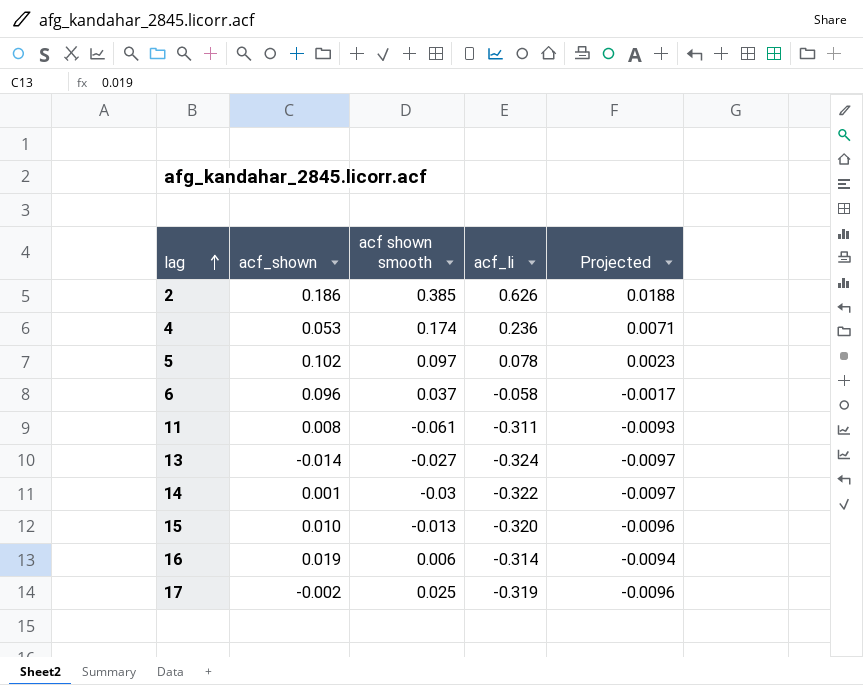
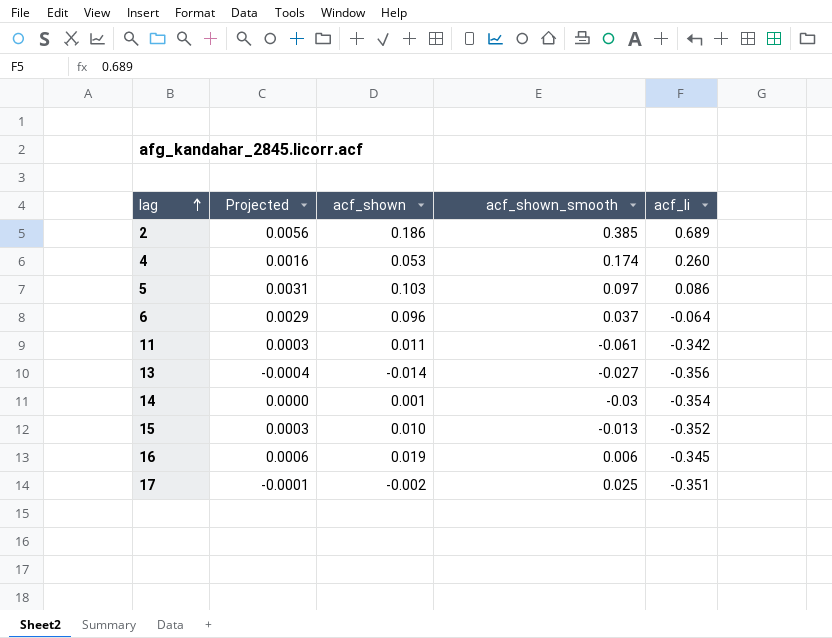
column Projected | formula: [acf_li] * 0.03 -> [acf_shown] * 0.03
column Projected | position: 5 -> 2
column name: acf shown smooth -> acf_shown_smooth
2 | acf_li: 0.626 -> 0.689
4 | acf_li: 0.236 -> 0.260
5 | acf_shown: 0.102 -> 0.103
5 | acf_li: 0.078 -> 0.086
6 | acf_li: -0.058 -> -0.064
11 | acf_shown: 0.008 -> 0.011
11 | acf_li: -0.311 -> -0.342
13 | acf_li: -0.324 -> -0.356
14 | acf_li: -0.322 -> -0.354
15 | acf_li: -0.320 -> -0.352
16 | acf_li: -0.314 -> -0.345
17 | acf_li: -0.319 -> -0.351

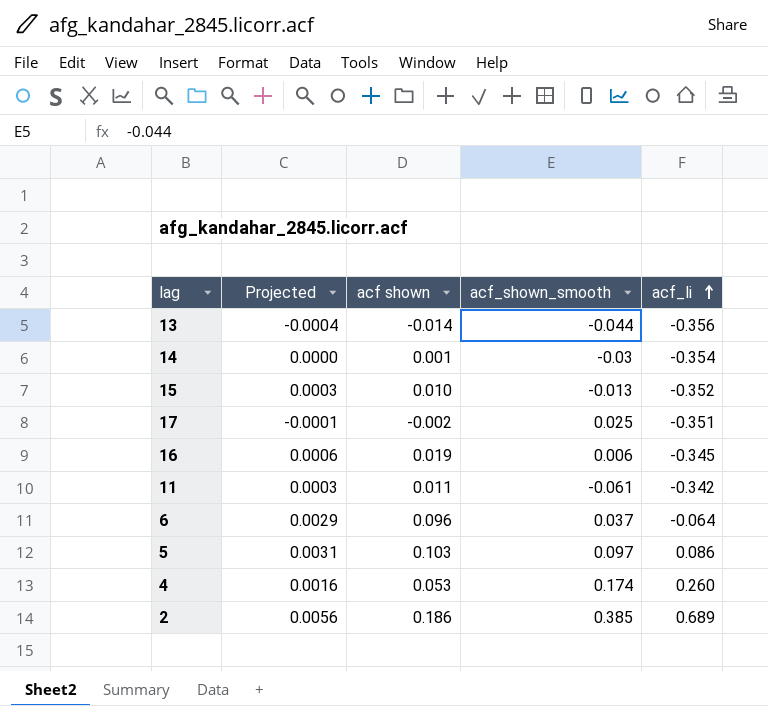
row order: lag ascending -> acf_li ascending
column name: acf_shown -> acf shown
13 | acf_shown_smooth: -0.027 -> -0.044

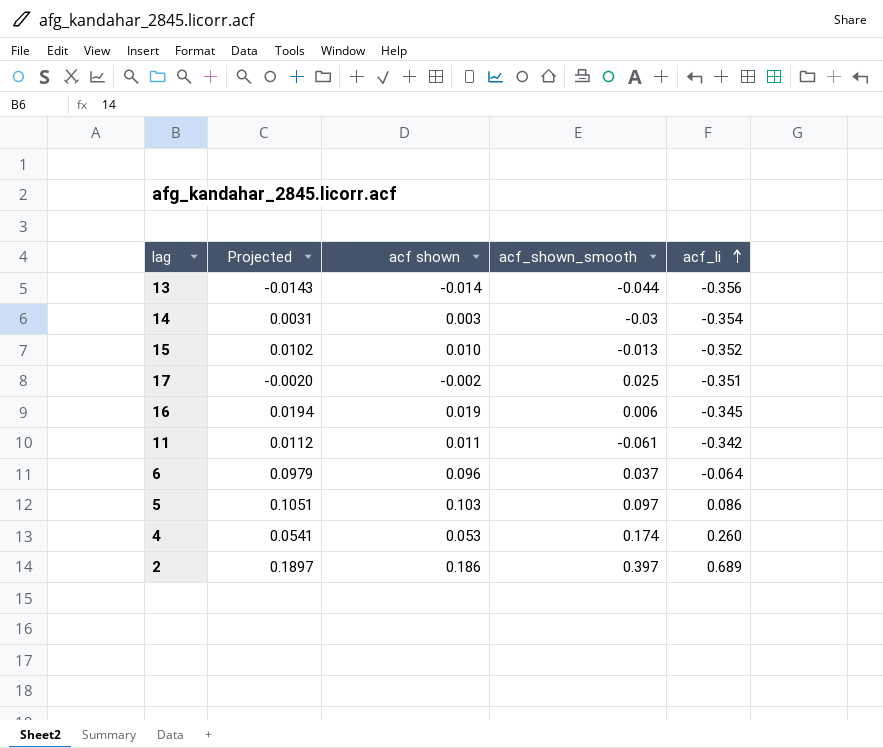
column Projected | formula: [acf shown] * 0.03 -> [acf shown] * 1.02
14 | acf shown: 0.001 -> 0.003
2 | acf_shown_smooth: 0.385 -> 0.397

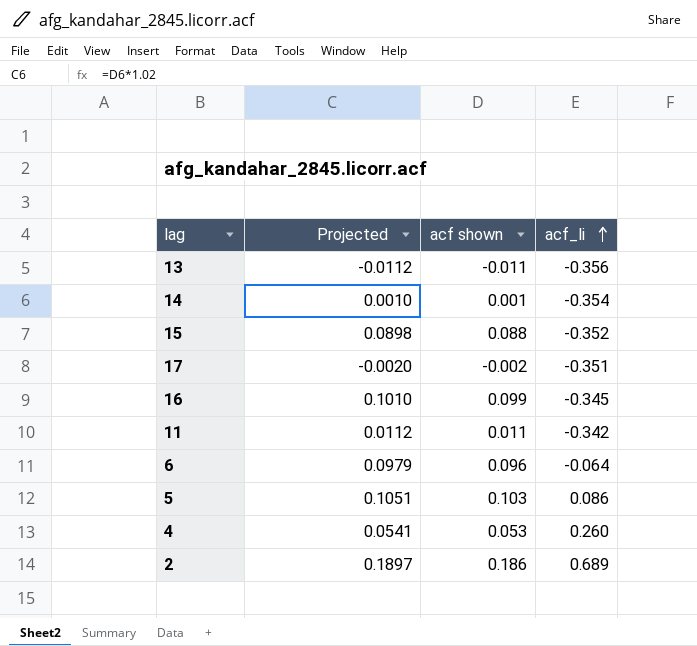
column acf_shown_smooth | position: 4 -> none
13 | Projected: -0.0143 -> -0.0112
13 | acf shown: -0.014 -> -0.011
14 | Projected: 0.0031 -> 0.0010
14 | acf shown: 0.003 -> 0.001
15 | Projected: 0.0102 -> 0.0898
15 | acf shown: 0.010 -> 0.088
16 | Projected: 0.0194 -> 0.1010
16 | acf shown: 0.019 -> 0.099

